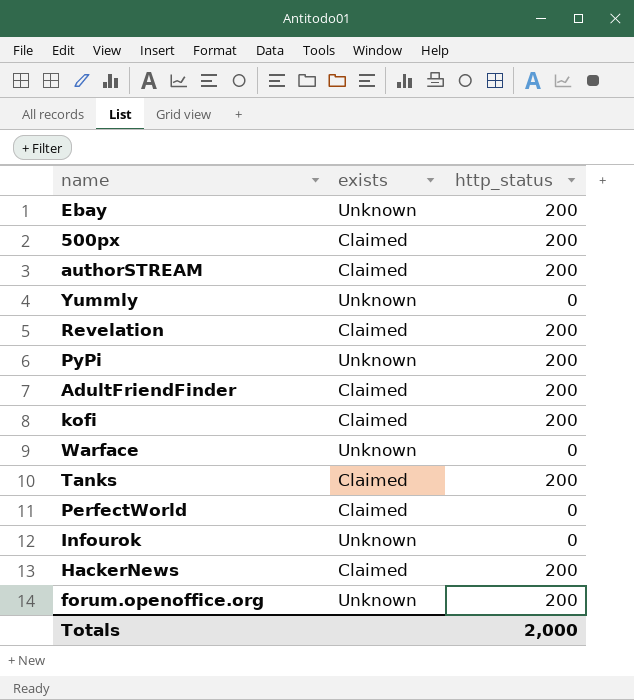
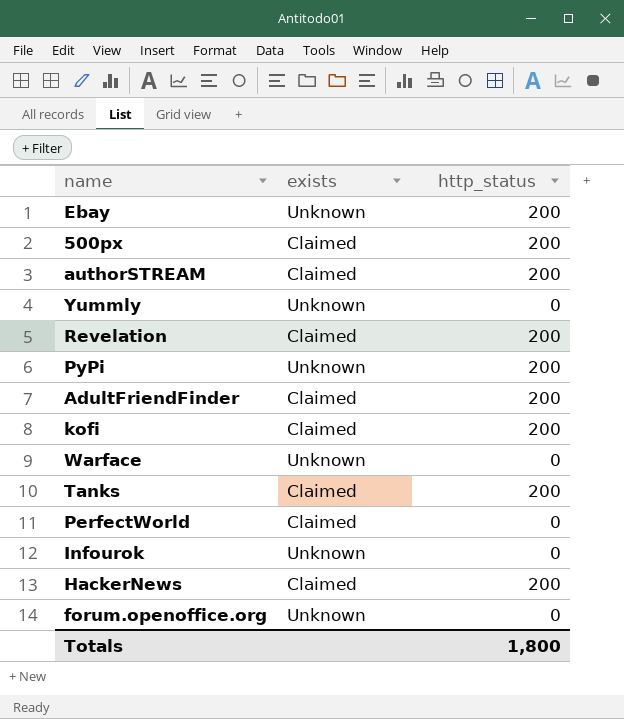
forum.openoffice.org | http_status: 200 -> 0
Totals | http_status: 2,000 -> 1,800

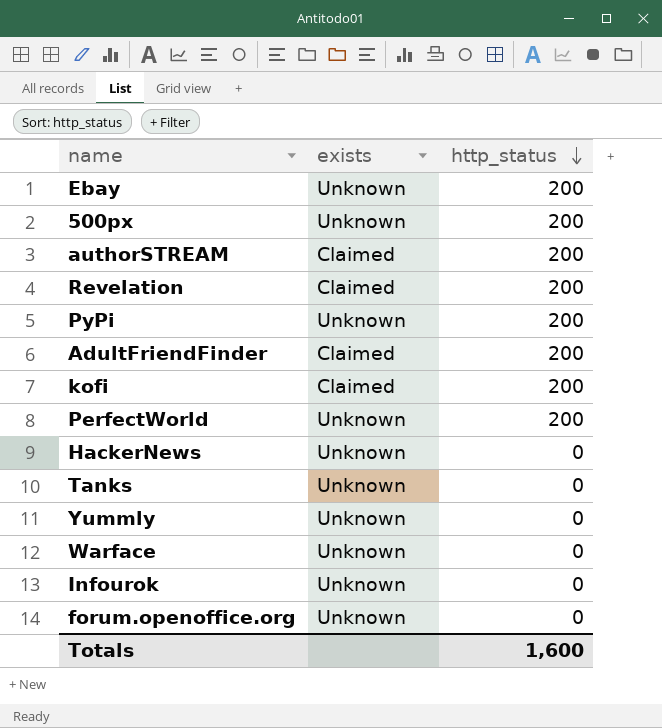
row order: none -> http_status descending
500px | exists: Claimed -> Unknown
PerfectWorld | exists: Claimed -> Unknown
PerfectWorld | http_status: 0 -> 200
HackerNews | exists: Claimed -> Unknown
HackerNews | http_status: 200 -> 0
Tanks | exists: Claimed -> Unknown
Tanks | http_status: 200 -> 0
Totals | http_status: 1,800 -> 1,600

